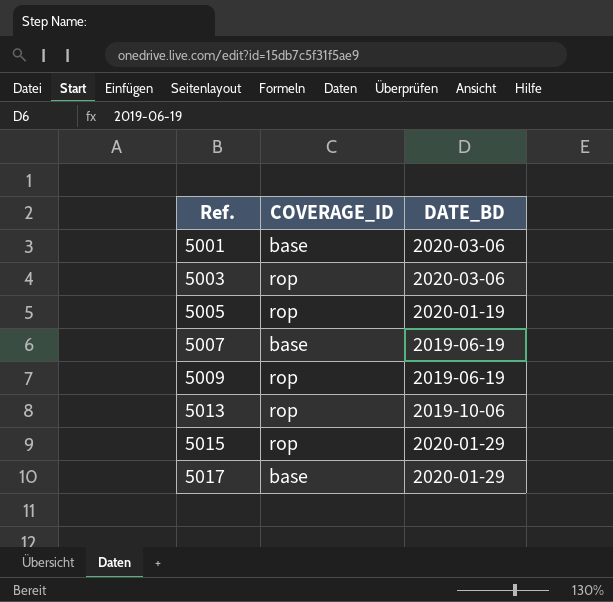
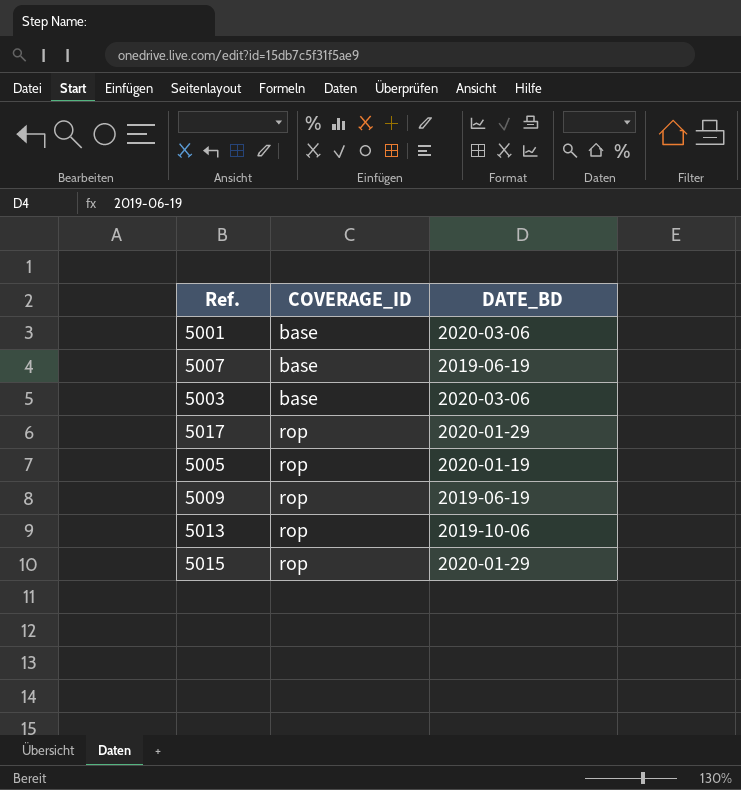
row order: Ref. ascending -> COVERAGE_ID ascending
5003 | COVERAGE_ID: rop -> base
5017 | COVERAGE_ID: base -> rop

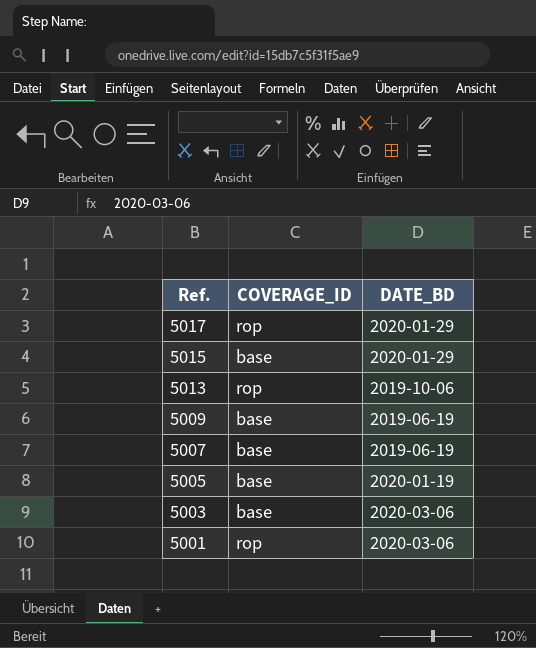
row order: COVERAGE_ID ascending -> Ref. descending
5015 | COVERAGE_ID: rop -> base
5009 | COVERAGE_ID: rop -> base
5005 | COVERAGE_ID: rop -> base
5001 | COVERAGE_ID: base -> rop

